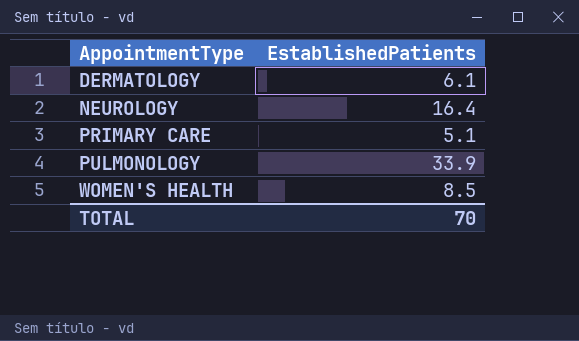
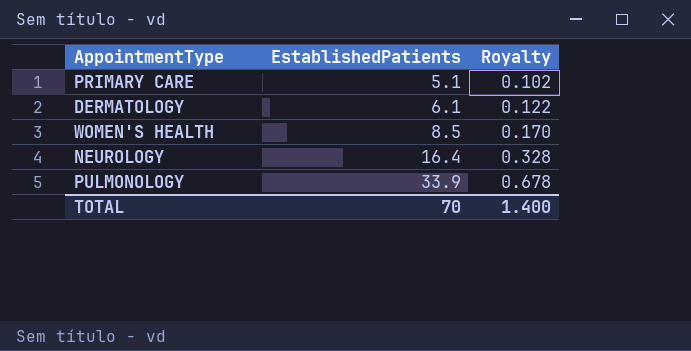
row order: AppointmentType ascending -> EstablishedPatients ascending
column Royalty | formula: none -> [EstablishedPatients] * 0.02

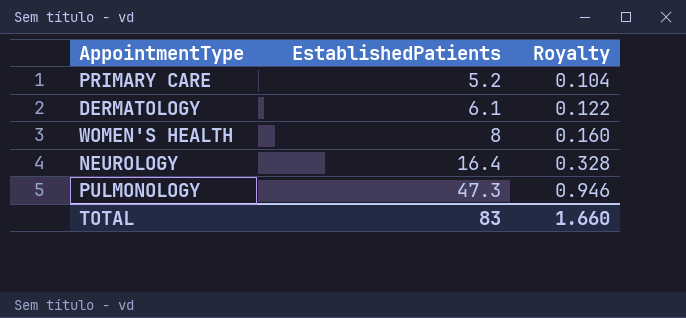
PRIMARY CARE | EstablishedPatients: 5.1 -> 5.2
PRIMARY CARE | Royalty: 0.102 -> 0.104
WOMEN'S HEALTH | EstablishedPatients: 8.5 -> 8
WOMEN'S HEALTH | Royalty: 0.170 -> 0.160
PULMONOLOGY | EstablishedPatients: 33.9 -> 47.3
PULMONOLOGY | Royalty: 0.678 -> 0.946
TOTAL | EstablishedPatients: 70 -> 83
TOTAL | Royalty: 1.400 -> 1.660

